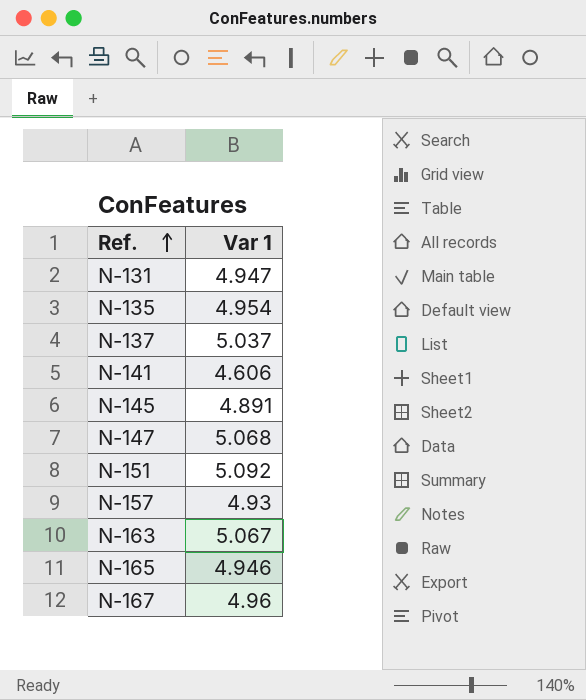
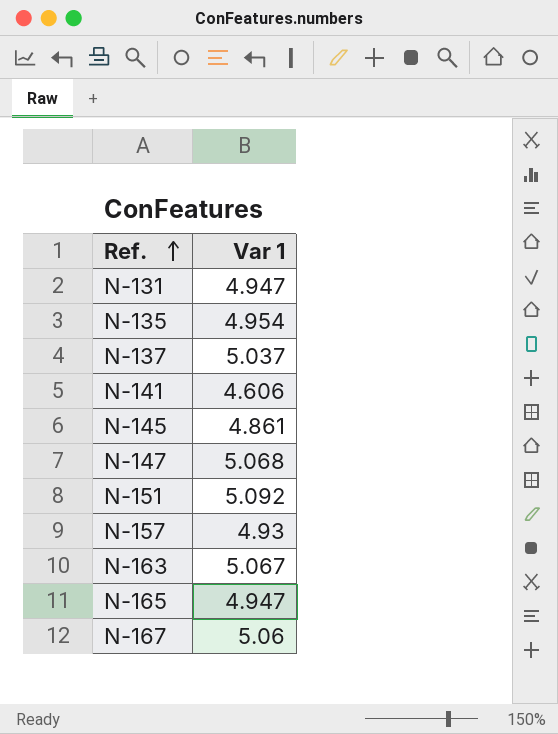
N-145 | Var 1: 4.891 -> 4.861
N-165 | Var 1: 4.946 -> 4.947
N-167 | Var 1: 4.96 -> 5.06

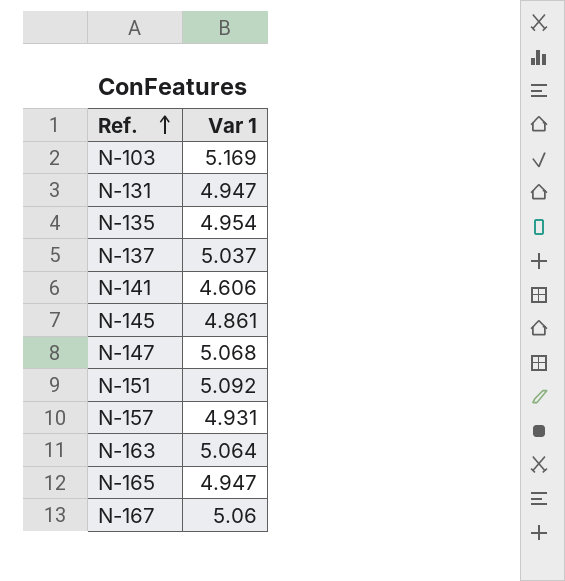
row N-103: none -> 5.169
N-157 | Var 1: 4.93 -> 4.931
N-163 | Var 1: 5.067 -> 5.064

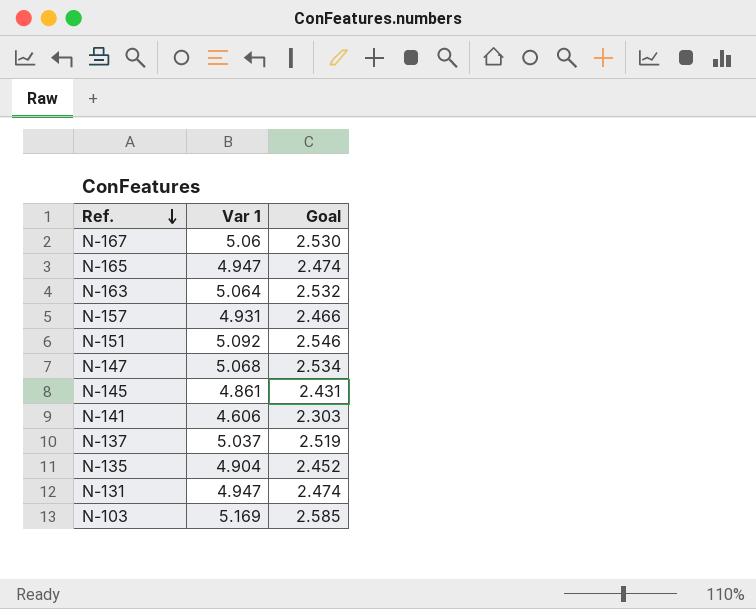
row order: Ref. ascending -> Ref. descending
column Goal | formula: none -> [Var 1] * 0.5
N-135 | Var 1: 4.954 -> 4.904

